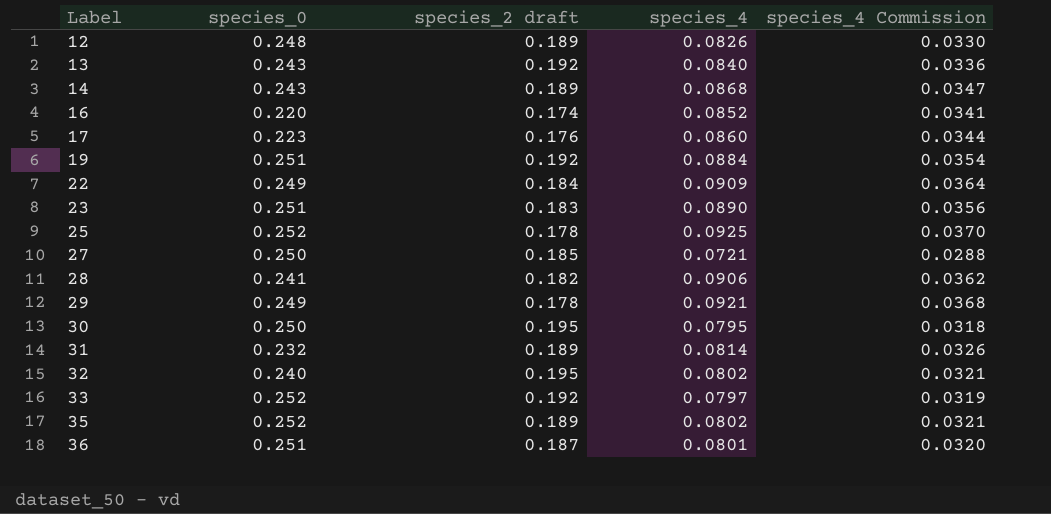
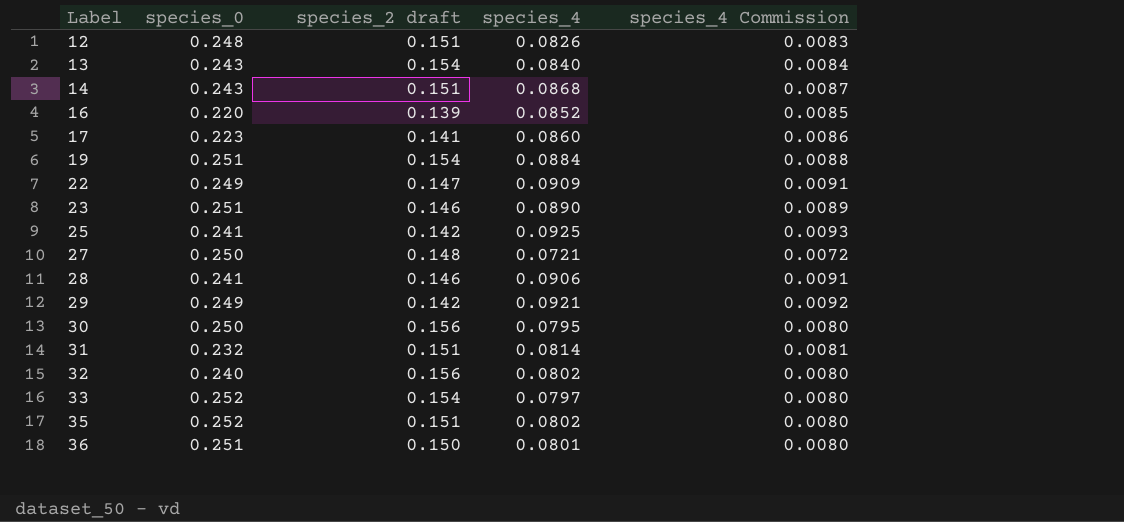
column species_4 Commission | formula: [species_4] * 0.4 -> [species_4] * 0.1
12 | species_2 draft: 0.189 -> 0.151
13 | species_2 draft: 0.192 -> 0.154
14 | species_2 draft: 0.189 -> 0.151
16 | species_2 draft: 0.174 -> 0.139
17 | species_2 draft: 0.176 -> 0.141
19 | species_2 draft: 0.192 -> 0.154
22 | species_2 draft: 0.184 -> 0.147
23 | species_2 draft: 0.183 -> 0.146
25 | species_0: 0.252 -> 0.241
25 | species_2 draft: 0.178 -> 0.142
27 | species_2 draft: 0.185 -> 0.148
28 | species_2 draft: 0.182 -> 0.146
29 | species_2 draft: 0.178 -> 0.142
30 | species_2 draft: 0.195 -> 0.156
31 | species_2 draft: 0.189 -> 0.151
32 | species_2 draft: 0.195 -> 0.156
33 | species_2 draft: 0.192 -> 0.154
35 | species_2 draft: 0.189 -> 0.151
36 | species_2 draft: 0.187 -> 0.150

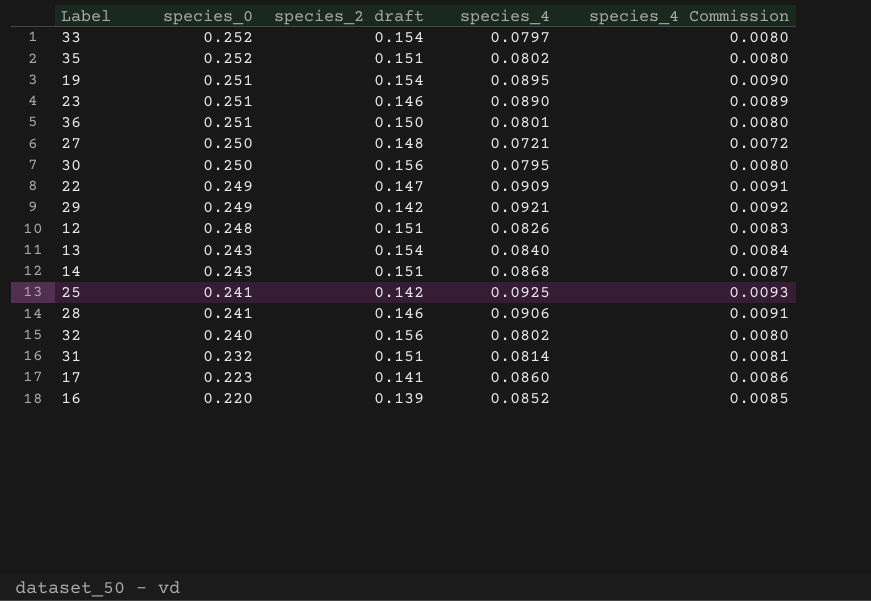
row order: Label ascending -> species_0 descending
19 | species_4: 0.0884 -> 0.0895
19 | species_4 Commission: 0.0088 -> 0.0090

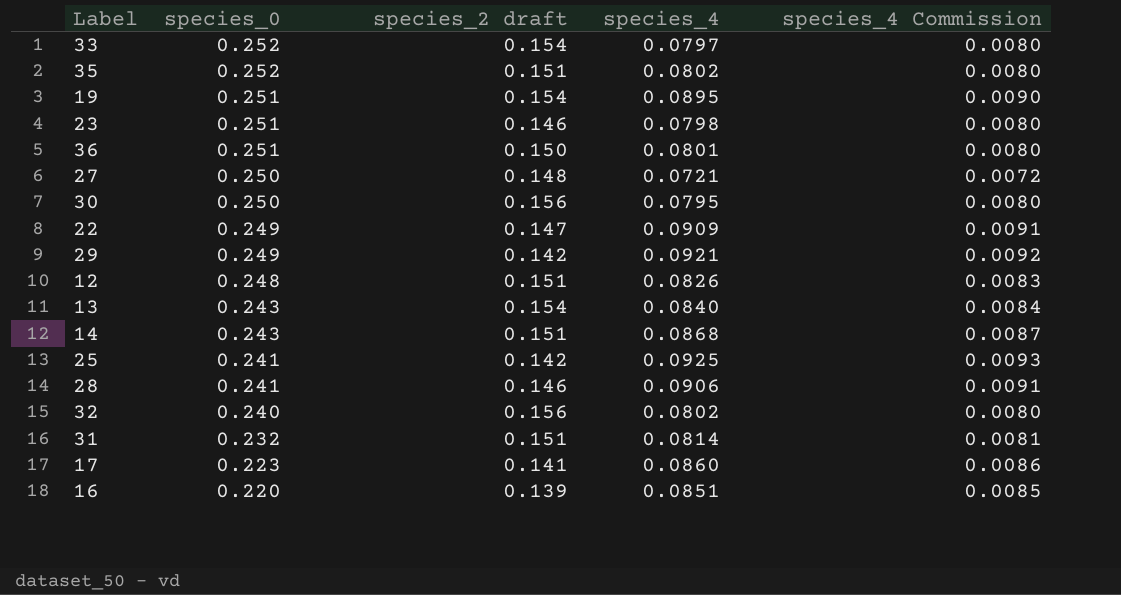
23 | species_4: 0.0890 -> 0.0798
23 | species_4 Commission: 0.0089 -> 0.0080
16 | species_4: 0.0852 -> 0.0851

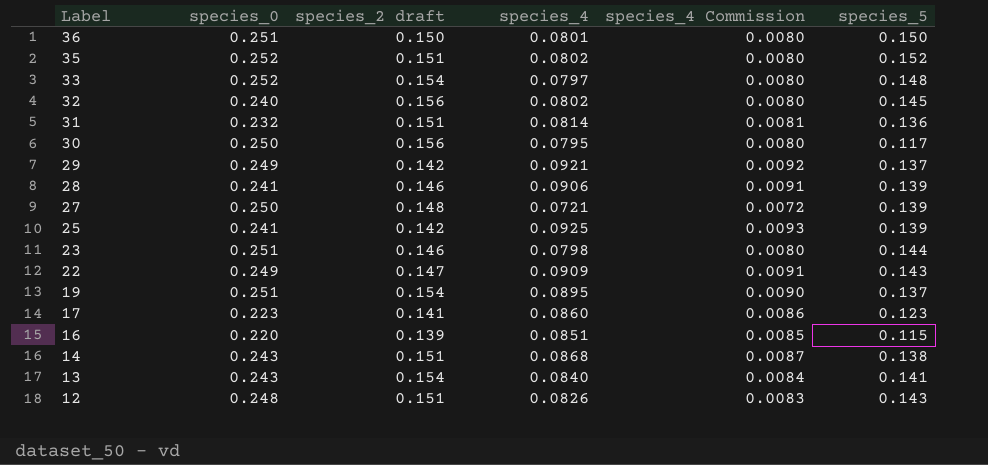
row order: species_0 descending -> Label descending
column species_5 | position: none -> 6

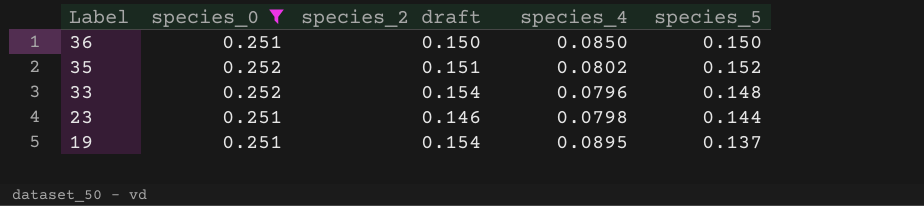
filter: none -> species_0 >= 0.251
column species_4 Commission | formula: [species_4] * 0.1 -> none
36 | species_4: 0.0801 -> 0.0850
33 | species_4: 0.0797 -> 0.0796

